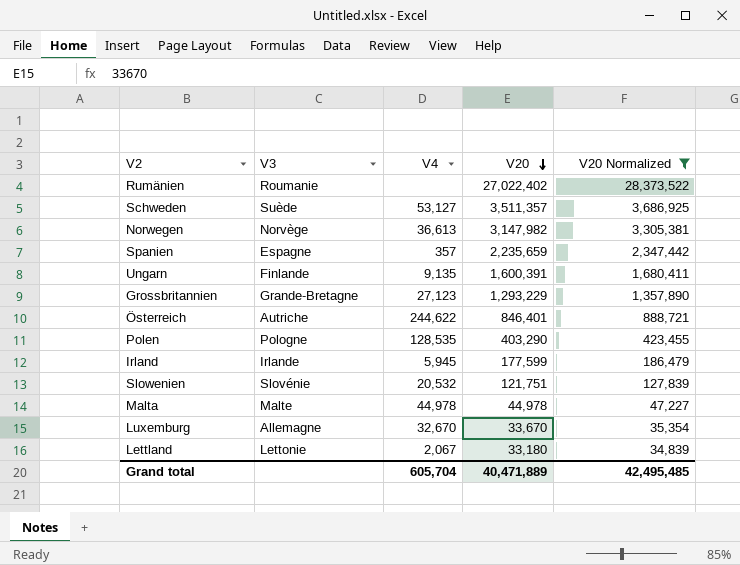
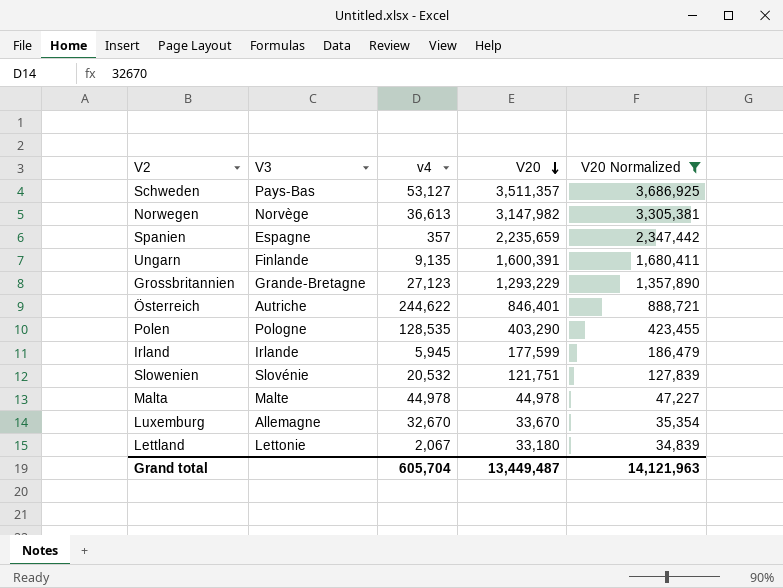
column name: V4 -> v4
row Rumänien: Roumanie | none | 27,022,402 | 28,373,522 -> none
Schweden | V3: Suède -> Pays-Bas
Grand total | V20: 40,471,889 -> 13,449,487
Grand total | V20 Normalized: 42,495,485 -> 14,121,963

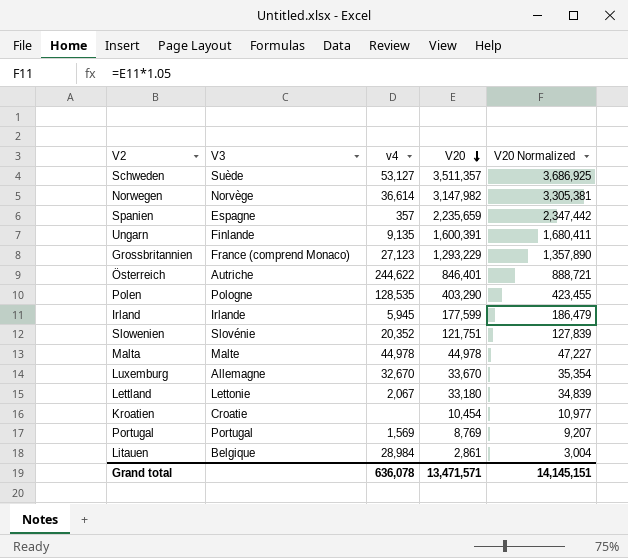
filter: V20 Normalized >= 34,839 -> none
Schweden | V3: Pays-Bas -> Suède
Norwegen | v4: 36,613 -> 36,614
Grossbritannien | V3: Grande-Bretagne -> France (comprend Monaco)
Slowenien | v4: 20,532 -> 20,352
Grand total | v4: 605,704 -> 636,078
Grand total | V20: 13,449,487 -> 13,471,571
Grand total | V20 Normalized: 14,121,963 -> 14,145,151

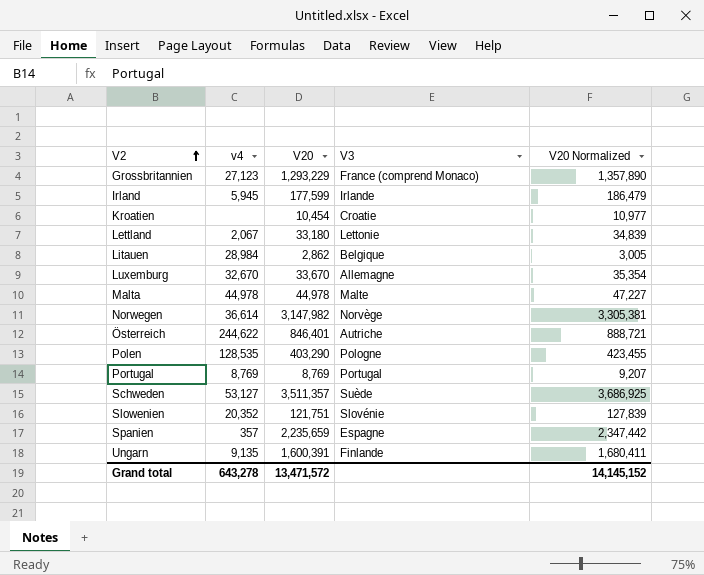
row order: V20 descending -> V2 ascending
column V3 | position: 2 -> 4
Litauen | V20: 2,861 -> 2,862
Litauen | V20 Normalized: 3,004 -> 3,005
Portugal | v4: 1,569 -> 8,769
Grand total | v4: 636,078 -> 643,278
Grand total | V20: 13,471,571 -> 13,471,572
Grand total | V20 Normalized: 14,145,151 -> 14,145,152

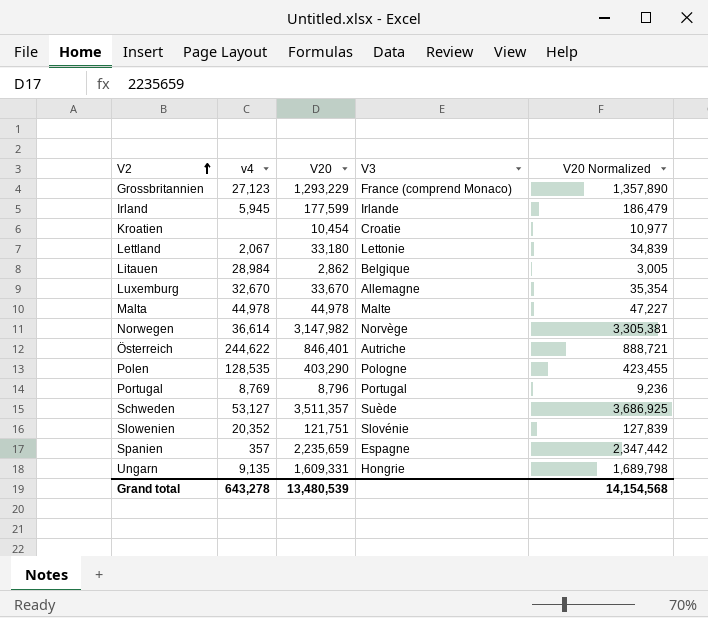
Portugal | V20: 8,769 -> 8,796
Portugal | V20 Normalized: 9,207 -> 9,236
Ungarn | V20: 1,600,391 -> 1,609,331
Ungarn | V3: Finlande -> Hongrie
Ungarn | V20 Normalized: 1,680,411 -> 1,689,798
Grand total | V20: 13,471,572 -> 13,480,539
Grand total | V20 Normalized: 14,145,152 -> 14,154,568

